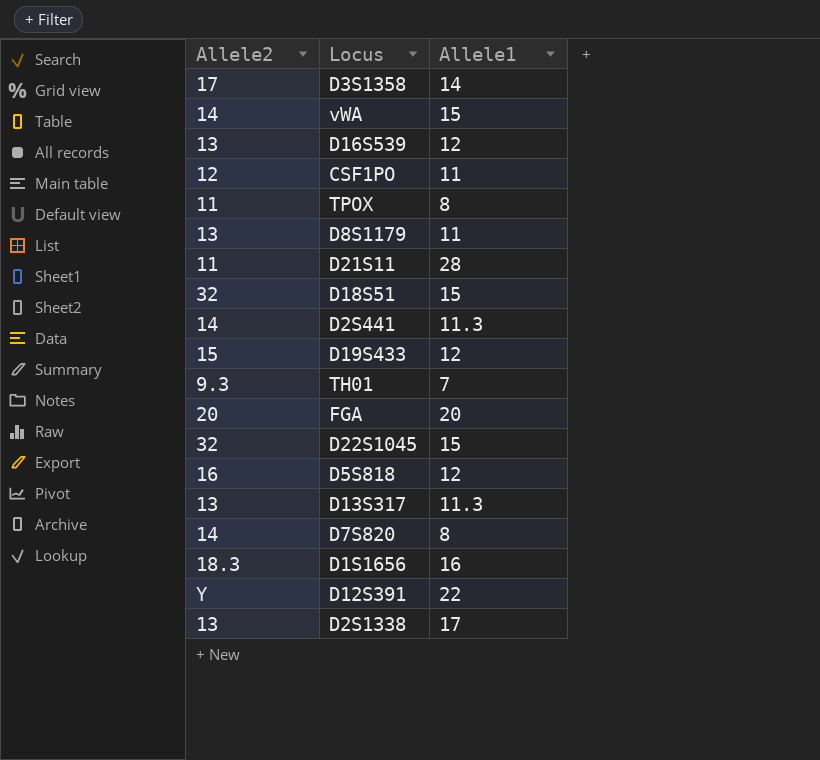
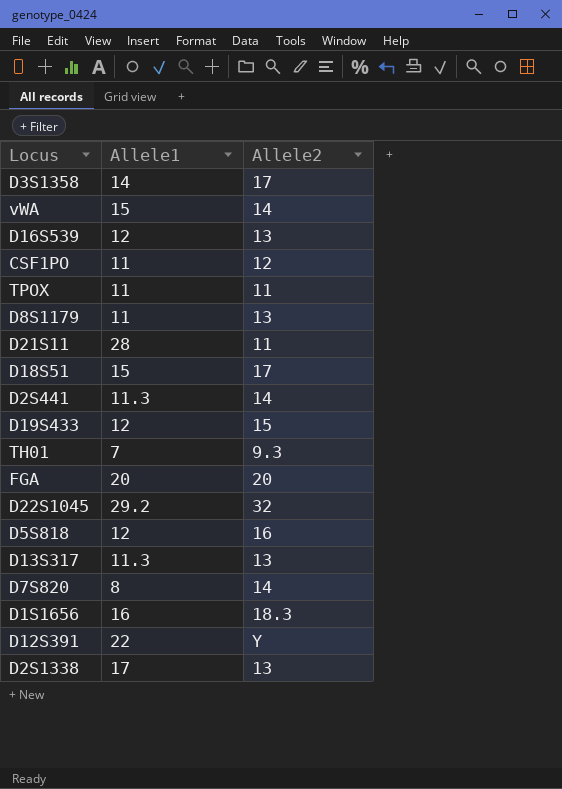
column Allele2 | position: 1 -> 3
TPOX | Allele1: 8 -> 11
D18S51 | Allele2: 32 -> 17
D22S1045 | Allele1: 15 -> 29.2

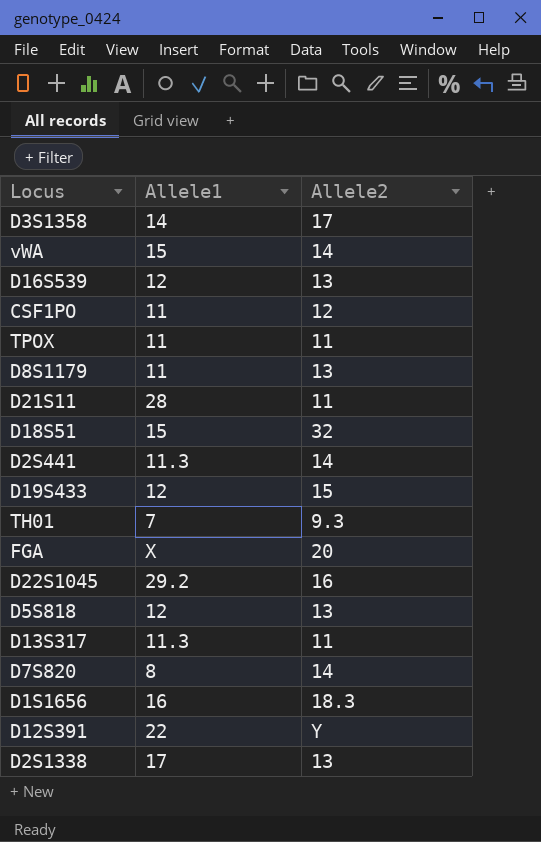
D18S51 | Allele2: 17 -> 32
FGA | Allele1: 20 -> X
D22S1045 | Allele2: 32 -> 16
D5S818 | Allele2: 16 -> 13
D13S317 | Allele2: 13 -> 11

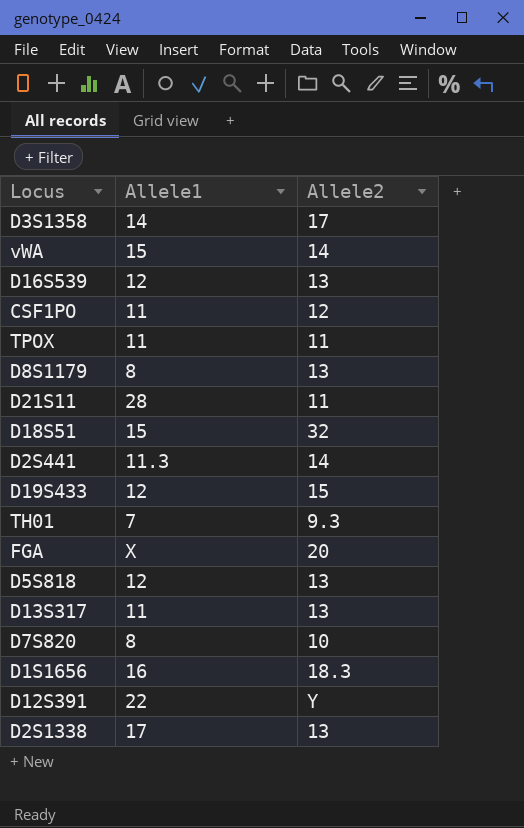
row D22S1045: 29.2 | 16 -> none
D8S1179 | Allele1: 11 -> 8
D13S317 | Allele1: 11.3 -> 11
D13S317 | Allele2: 11 -> 13
D7S820 | Allele2: 14 -> 10

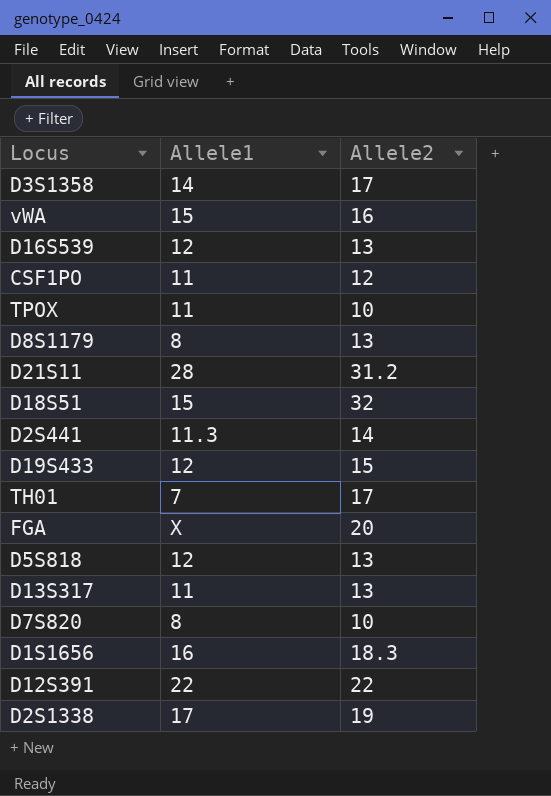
vWA | Allele2: 14 -> 16
TPOX | Allele2: 11 -> 10
D21S11 | Allele2: 11 -> 31.2
TH01 | Allele2: 9.3 -> 17
D12S391 | Allele2: Y -> 22
D2S1338 | Allele2: 13 -> 19

